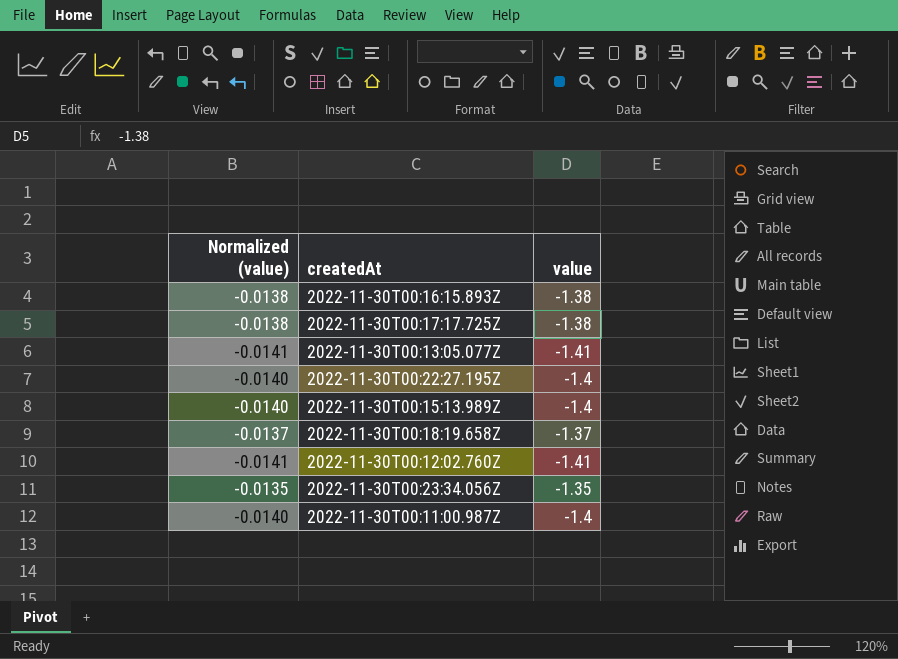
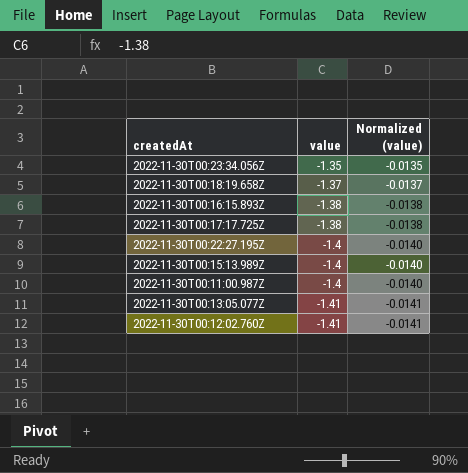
row order: none -> value descending
column Normalized (value) | position: 1 -> 3

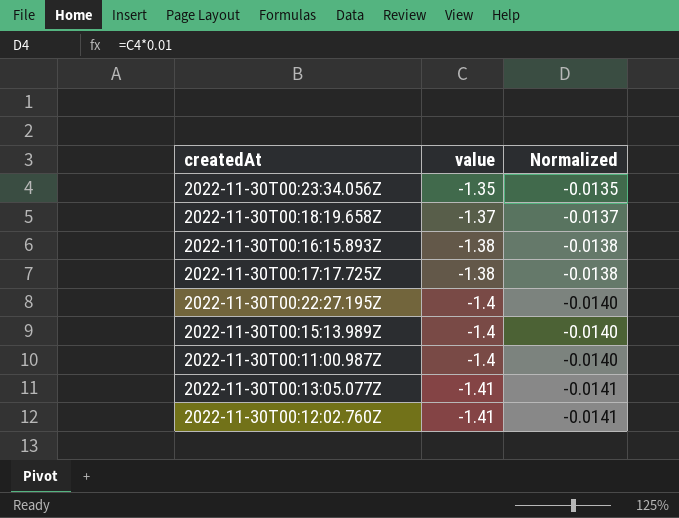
column name: Normalized (value) -> Normalized

